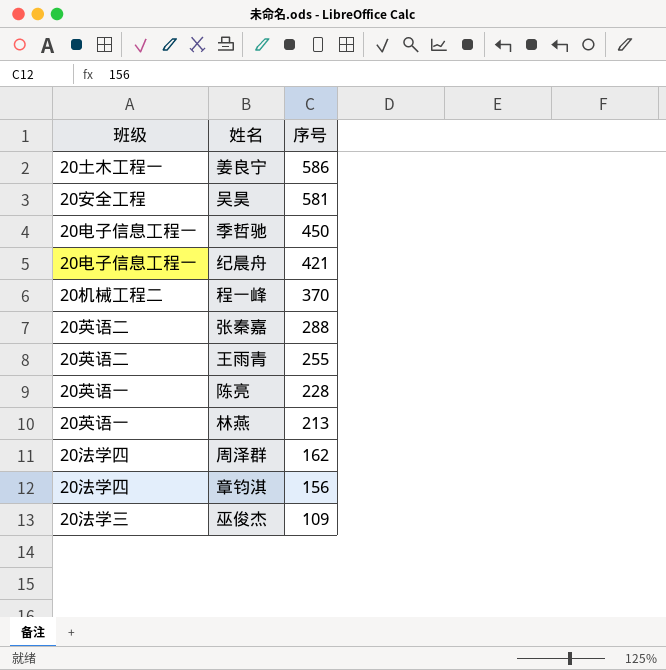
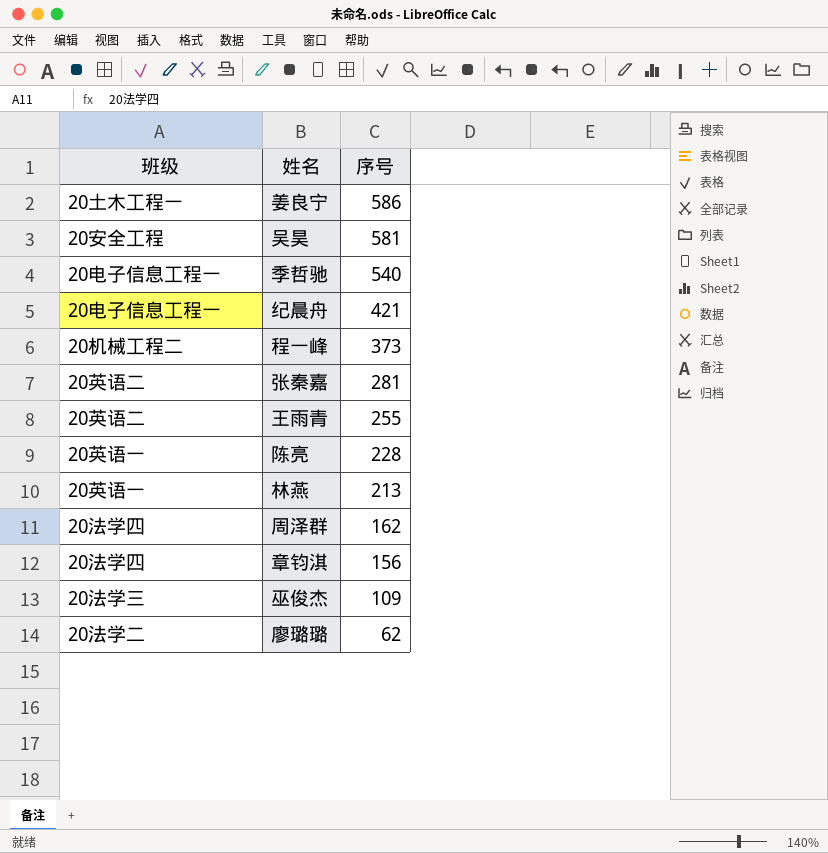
季哲驰 | 序号: 450 -> 540
程一峰 | 序号: 370 -> 373
张秦嘉 | 序号: 288 -> 281
row 廖璐璐: none -> 20法学二 | 62

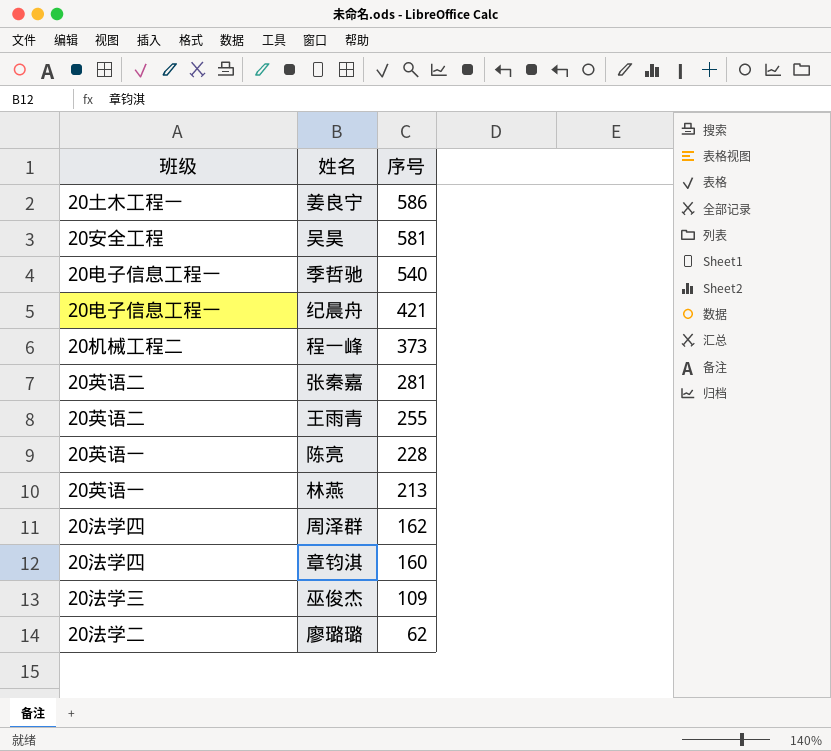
章钧淇 | 序号: 156 -> 160

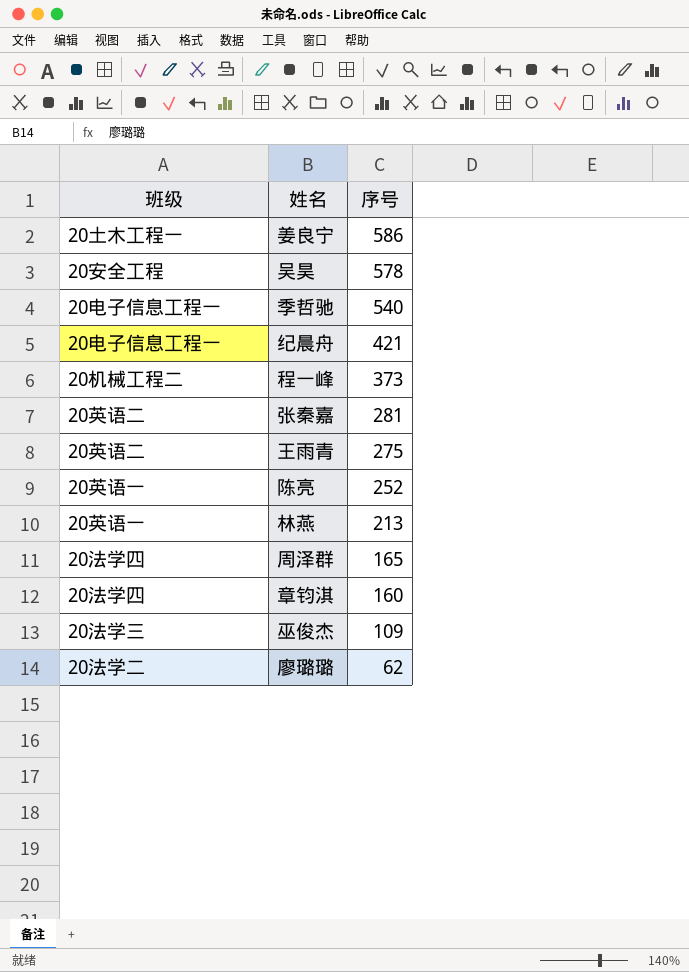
吴昊 | 序号: 581 -> 578
王雨青 | 序号: 255 -> 275
陈亮 | 序号: 228 -> 252
周泽群 | 序号: 162 -> 165

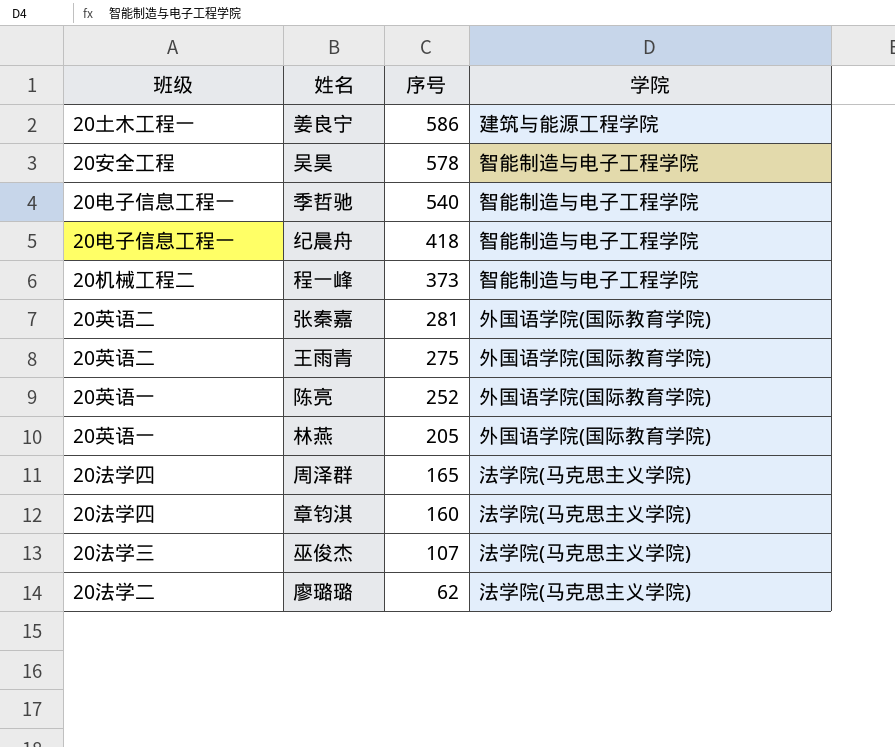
column 学院 | position: none -> 4
纪晨舟 | 序号: 421 -> 418
林燕 | 序号: 213 -> 205
巫俊杰 | 序号: 109 -> 107

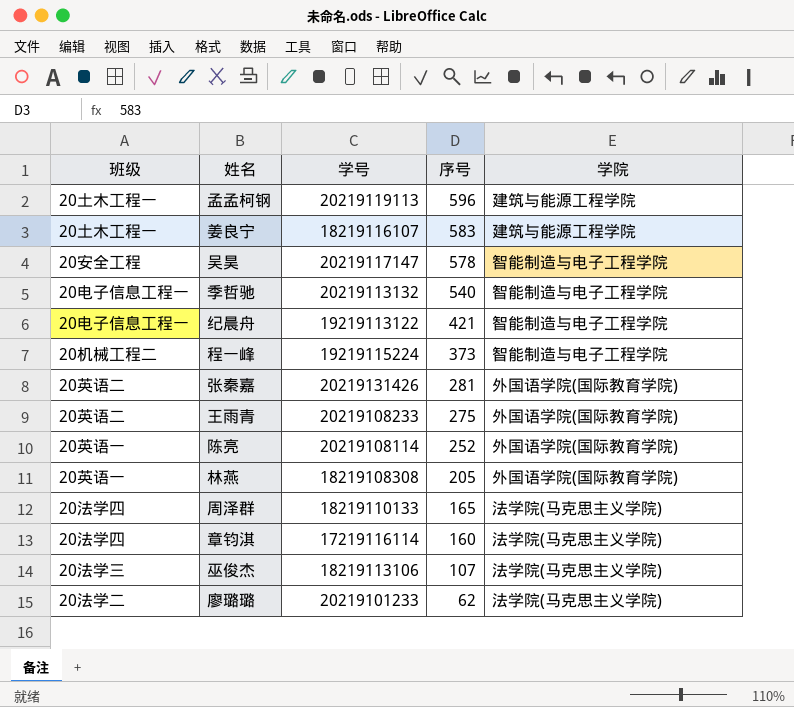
column 学号 | position: none -> 3
row 孟孟柯钢: none -> 20土木工程一 | 20219119113 | 596 | 建筑与能源工程学院
姜良宁 | 序号: 586 -> 583
纪晨舟 | 序号: 418 -> 421

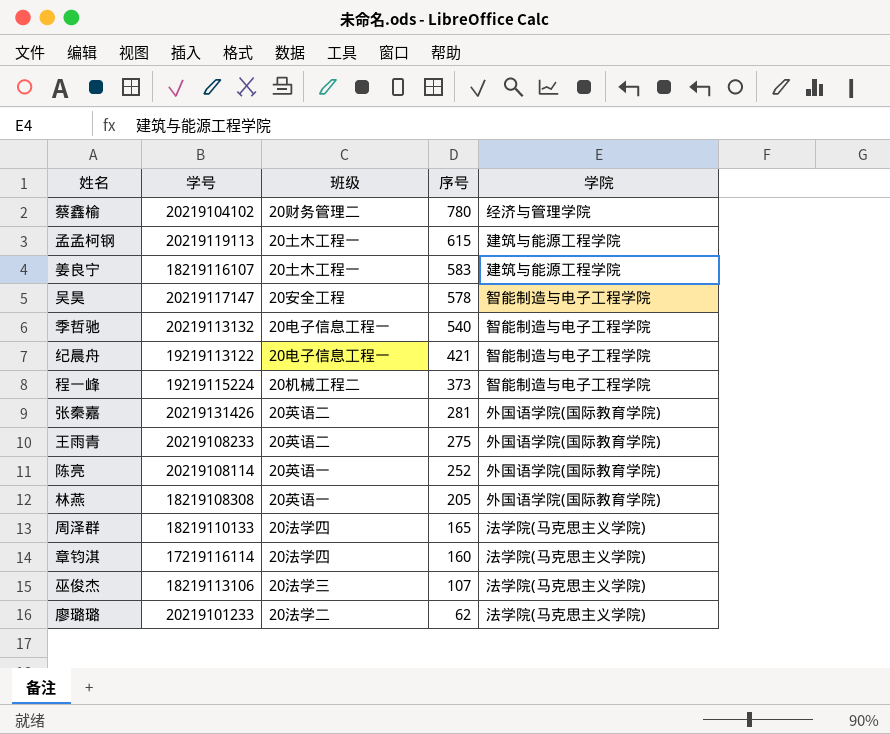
column 班级 | position: 1 -> 3
row 蔡鑫榆: none -> 20219104102 | 20财务管理二 | 780 | 经济与管理学院
孟孟柯钢 | 序号: 596 -> 615

